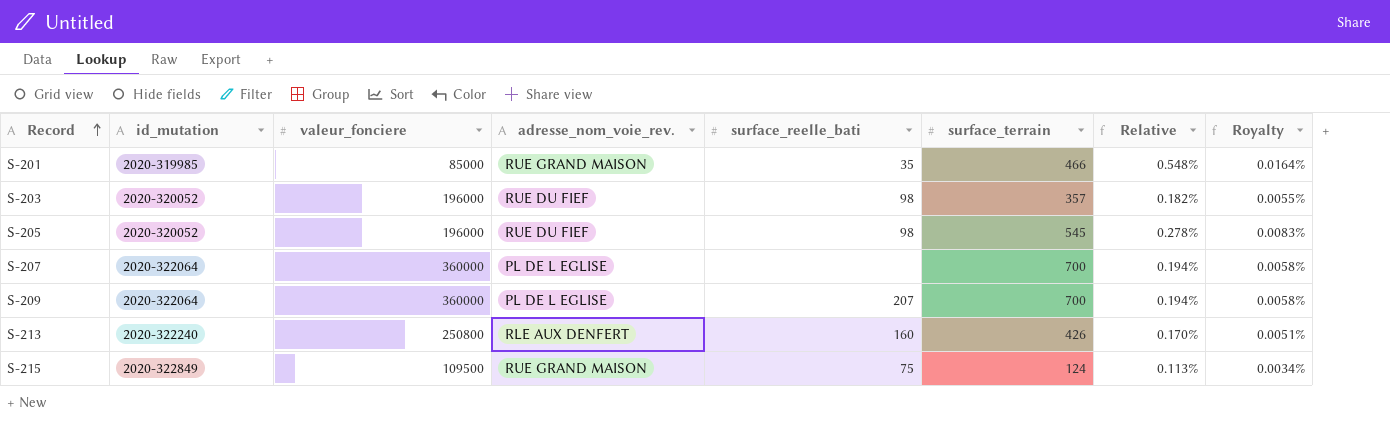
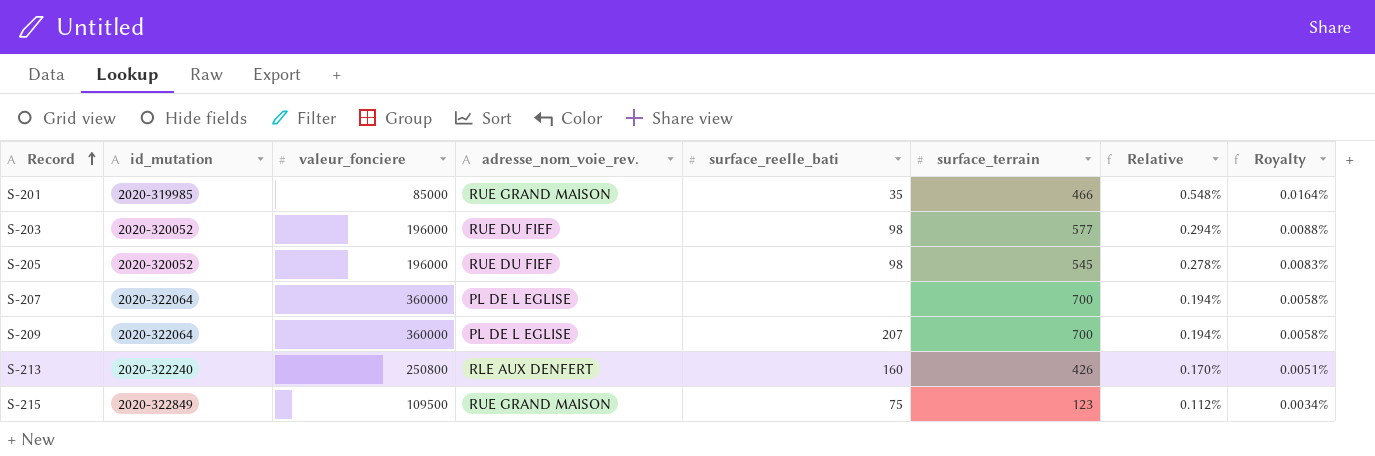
S-203 | surface_terrain: 357 -> 577
S-203 | Relative: 0.182% -> 0.294%
S-203 | Royalty: 0.0055% -> 0.0088%
S-215 | surface_terrain: 124 -> 123
S-215 | Relative: 0.113% -> 0.112%

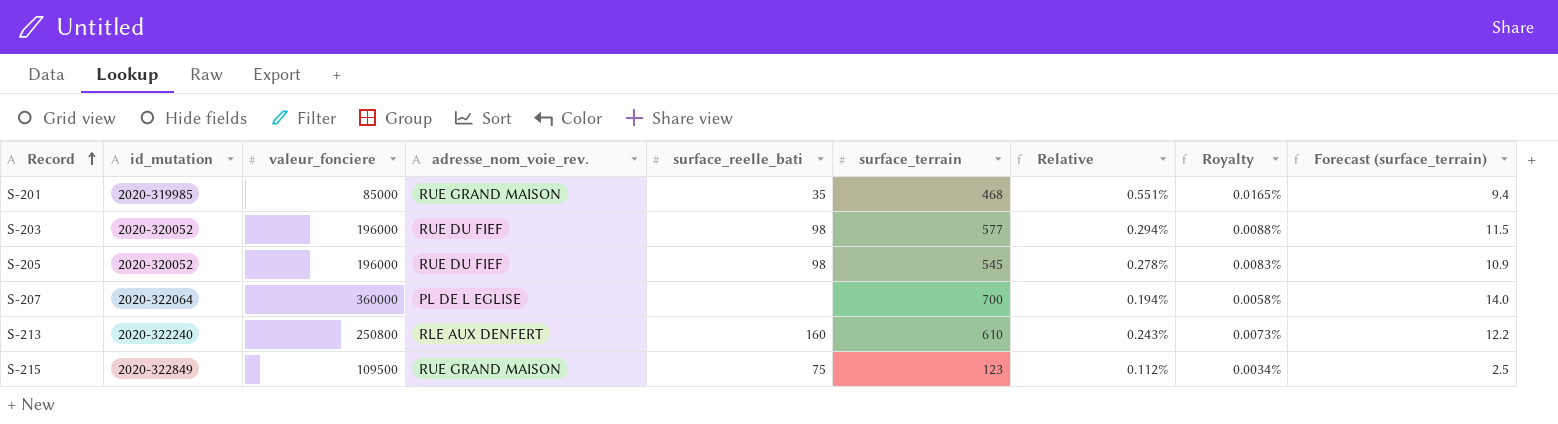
column Forecast (surface_terrain) | formula: none -> [surface_terrain] * 0.02
row S-209: 2020-322064 | 360000 | PL DE L EGLISE | 207 | 700 | 0.194% | 0.0058% -> none
S-201 | surface_terrain: 466 -> 468
S-201 | Relative: 0.548% -> 0.551%
S-201 | Royalty: 0.0164% -> 0.0165%
S-213 | surface_terrain: 426 -> 610
S-213 | Relative: 0.170% -> 0.243%
S-213 | Royalty: 0.0051% -> 0.0073%

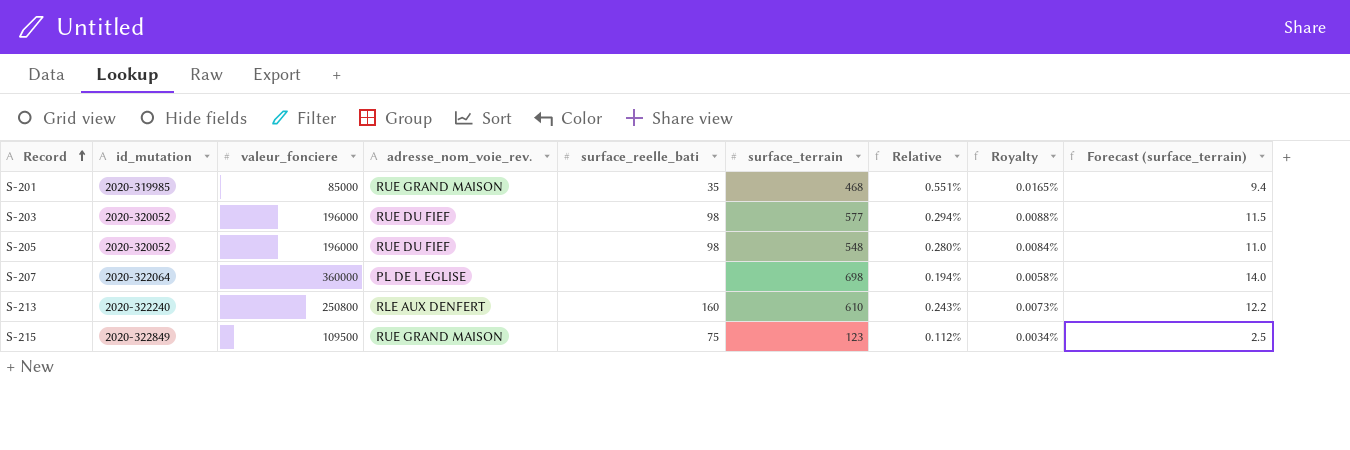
S-205 | surface_terrain: 545 -> 548
S-205 | Relative: 0.278% -> 0.280%
S-205 | Royalty: 0.0083% -> 0.0084%
S-205 | Forecast (surface_terrain): 10.9 -> 11.0
S-207 | surface_terrain: 700 -> 698

